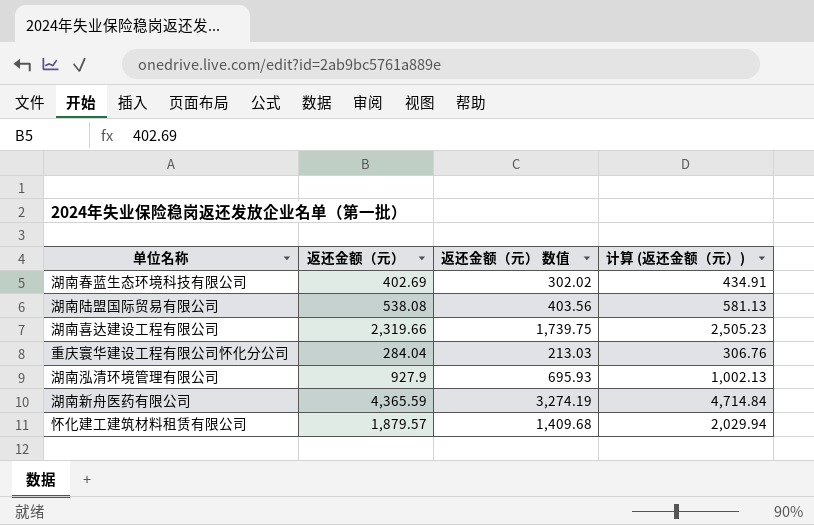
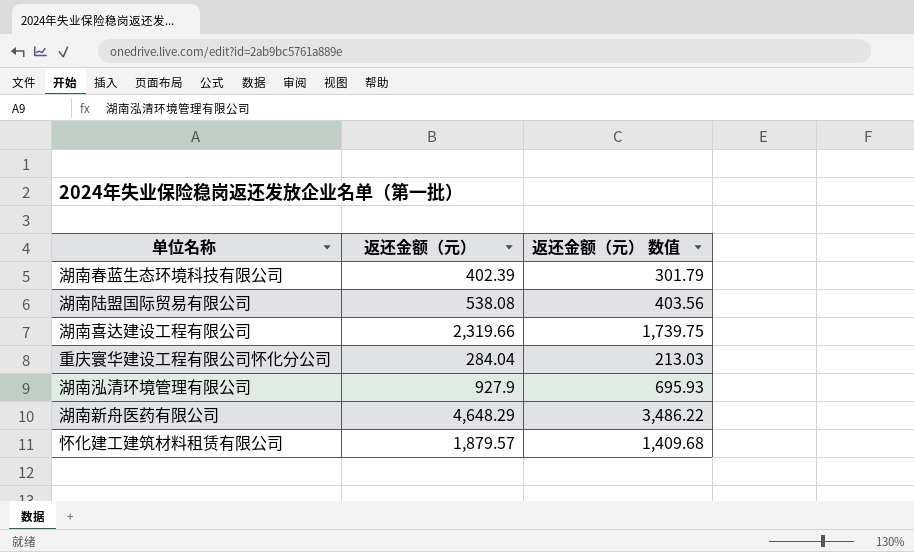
column 计算 (返还金额（元）) | formula: [返还金额（元）] * 1.08 -> none
湖南春蓝生态环境科技有限公司 | 返还金额（元）: 402.69 -> 402.39
湖南春蓝生态环境科技有限公司 | 返还金额（元） 数值: 302.02 -> 301.79
湖南新舟医药有限公司 | 返还金额（元）: 4,365.59 -> 4,648.29
湖南新舟医药有限公司 | 返还金额（元） 数值: 3,274.19 -> 3,486.22

